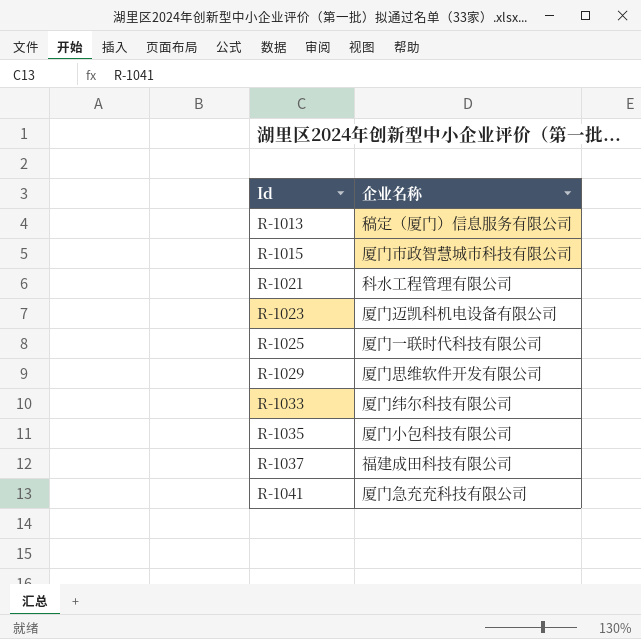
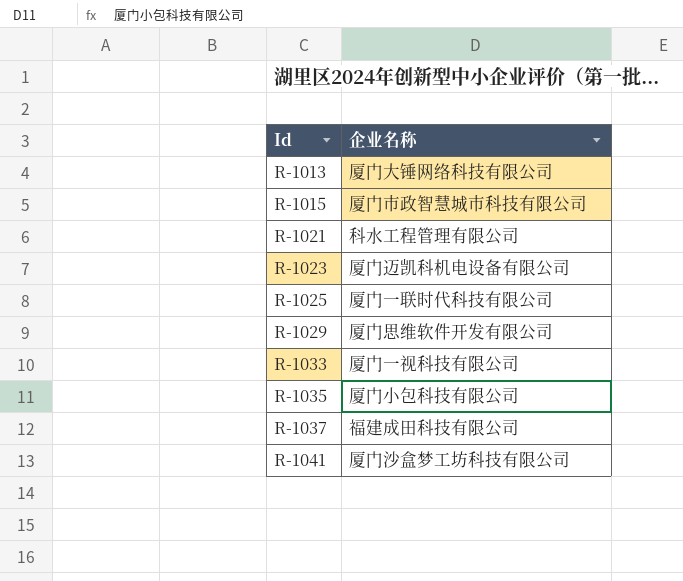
R-1013 | 企业名称: 稿定（厦门）信息服务有限公司 -> 厦门大锤网络科技有限公司
R-1033 | 企业名称: 厦门纬尔科技有限公司 -> 厦门一视科技有限公司
R-1041 | 企业名称: 厦门急充充科技有限公司 -> 厦门沙盒梦工坊科技有限公司

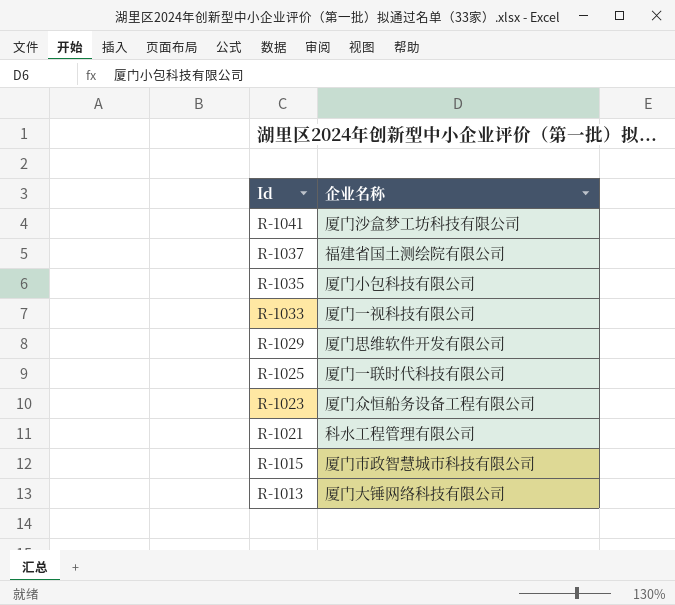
row order: Id ascending -> Id descending
R-1037 | 企业名称: 福建成田科技有限公司 -> 福建省国土测绘院有限公司
R-1023 | 企业名称: 厦门迈凯科机电设备有限公司 -> 厦门众恒船务设备工程有限公司

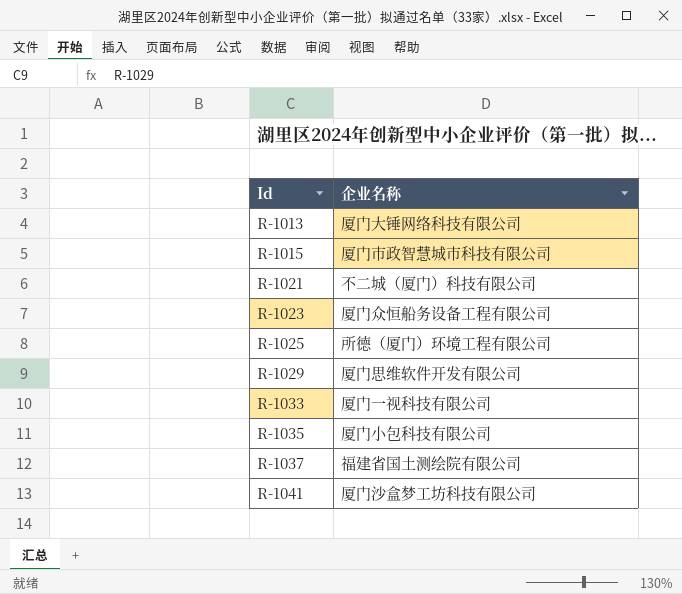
row order: Id descending -> Id ascending
R-1021 | 企业名称: 科水工程管理有限公司 -> 不二城（厦门）科技有限公司
R-1025 | 企业名称: 厦门一联时代科技有限公司 -> 所德（厦门）环境工程有限公司

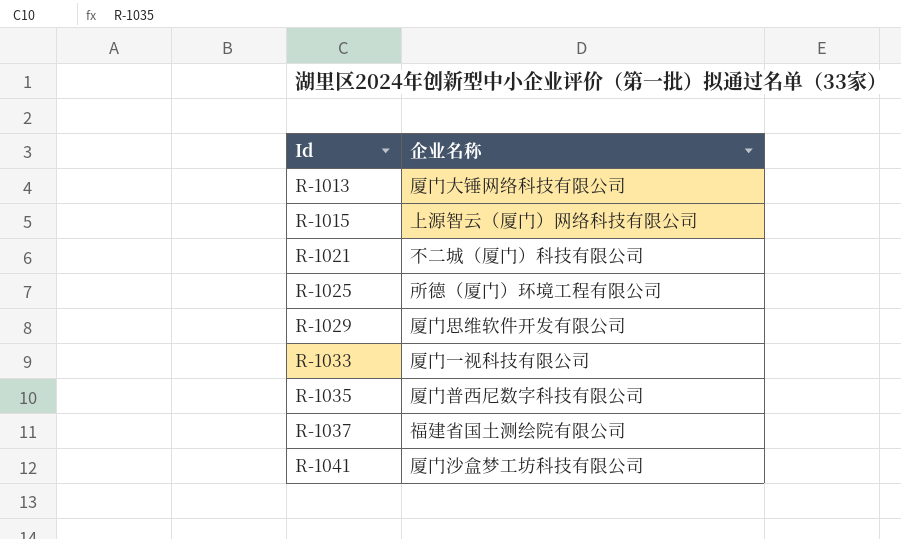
row R-1023: 厦门众恒船务设备工程有限公司 -> none
R-1015 | 企业名称: 厦门市政智慧城市科技有限公司 -> 上源智云（厦门）网络科技有限公司
R-1035 | 企业名称: 厦门小包科技有限公司 -> 厦门普西尼数字科技有限公司

